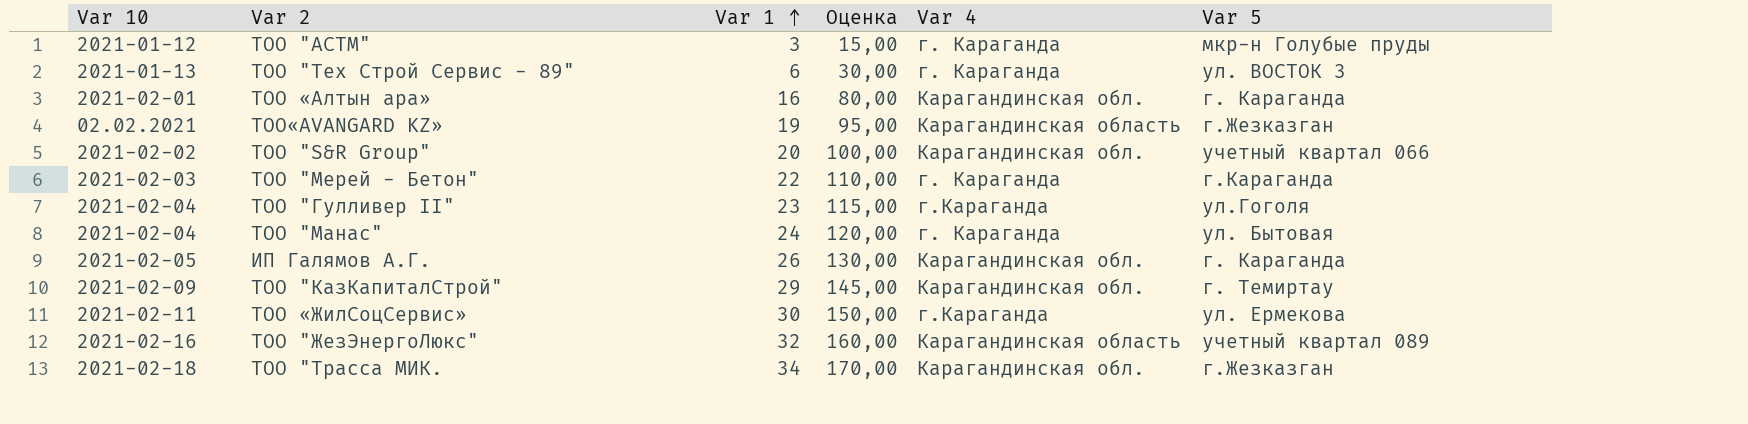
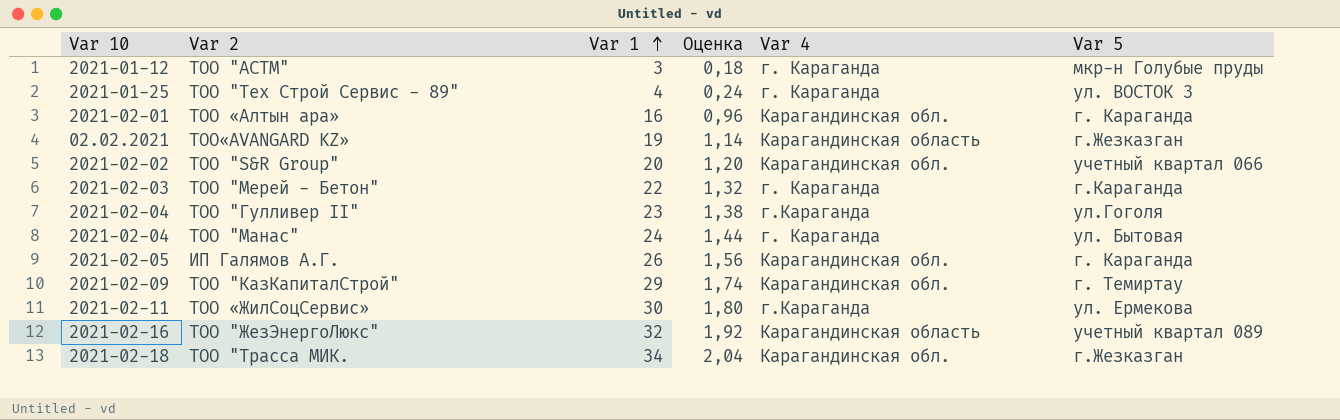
column Оценка | formula: [Var 1] * 5 -> [Var 1] * 0,06
ТОО "Тех Строй Сервис - 89" | Var 10: 2021-01-13 -> 2021-01-25
ТОО "Тех Строй Сервис - 89" | Var 1: 6 -> 4

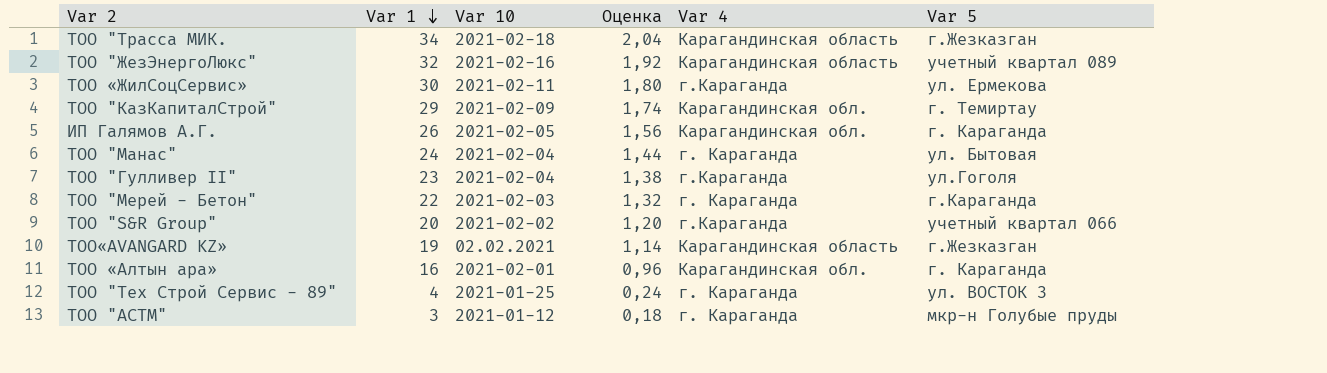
row order: Var 1 ascending -> Var 1 descending
column Var 10 | position: 1 -> 3
ТОО "Трасса МИК. | Var 4: Карагандинская обл. -> Карагандинская область
ТОО "S&R Group" | Var 4: Карагандинская обл. -> г.Караганда

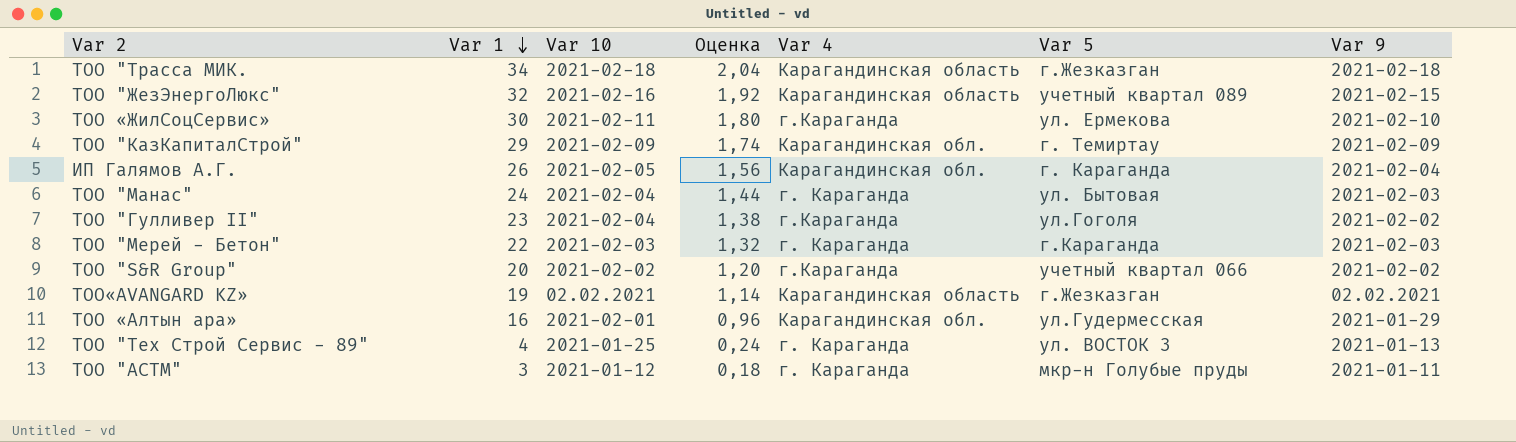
column Var 9 | position: none -> 7
ТОО «Алтын ара» | Var 5: г. Караганда -> ул.Гудермесская

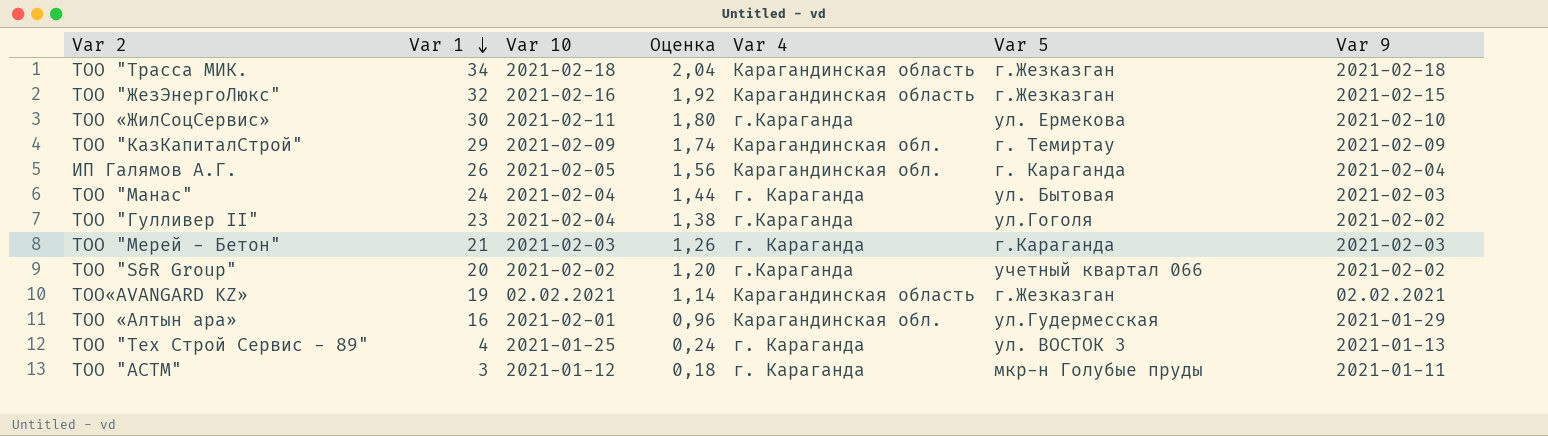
ТОО "ЖезЭнергоЛюкс" | Var 5: учетный квартал 089 -> г.Жезказган
ТОО "Мерей - Бетон" | Var 1: 22 -> 21
ТОО "Мерей - Бетон" | Оценка: 1,32 -> 1,26

